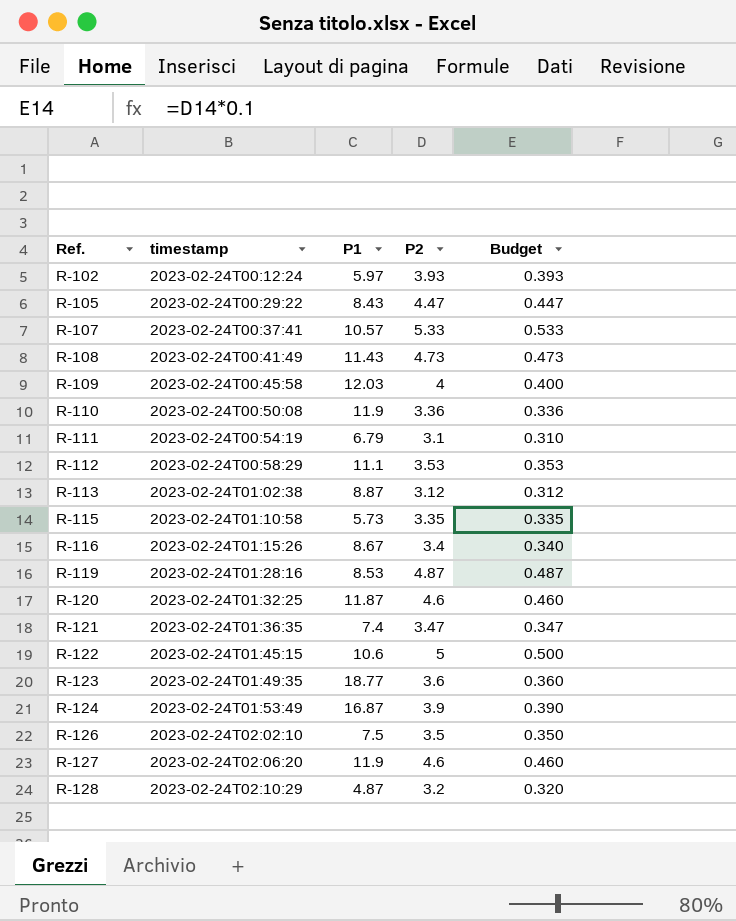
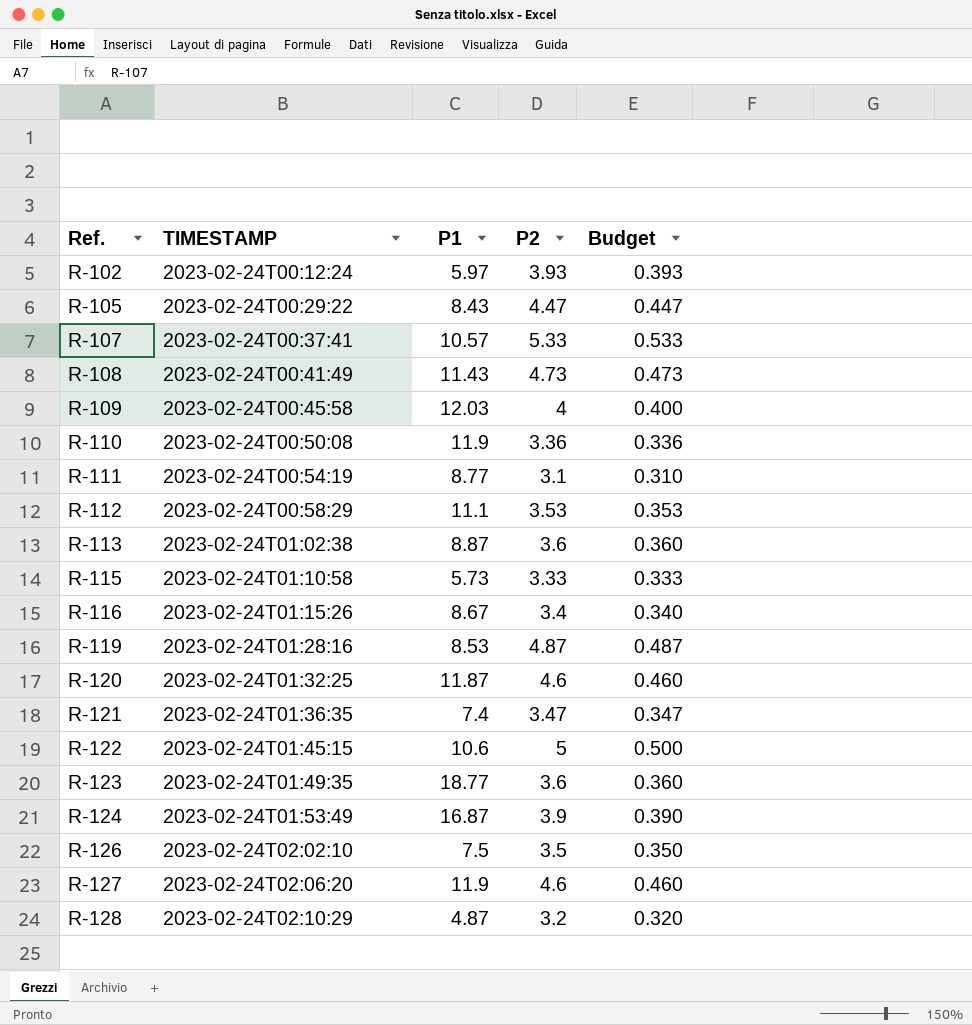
column name: timestamp -> TIMESTAMP
R-111 | P1: 6.79 -> 8.77
R-113 | P2: 3.12 -> 3.6
R-113 | Budget: 0.312 -> 0.360
R-115 | P2: 3.35 -> 3.33
R-115 | Budget: 0.335 -> 0.333

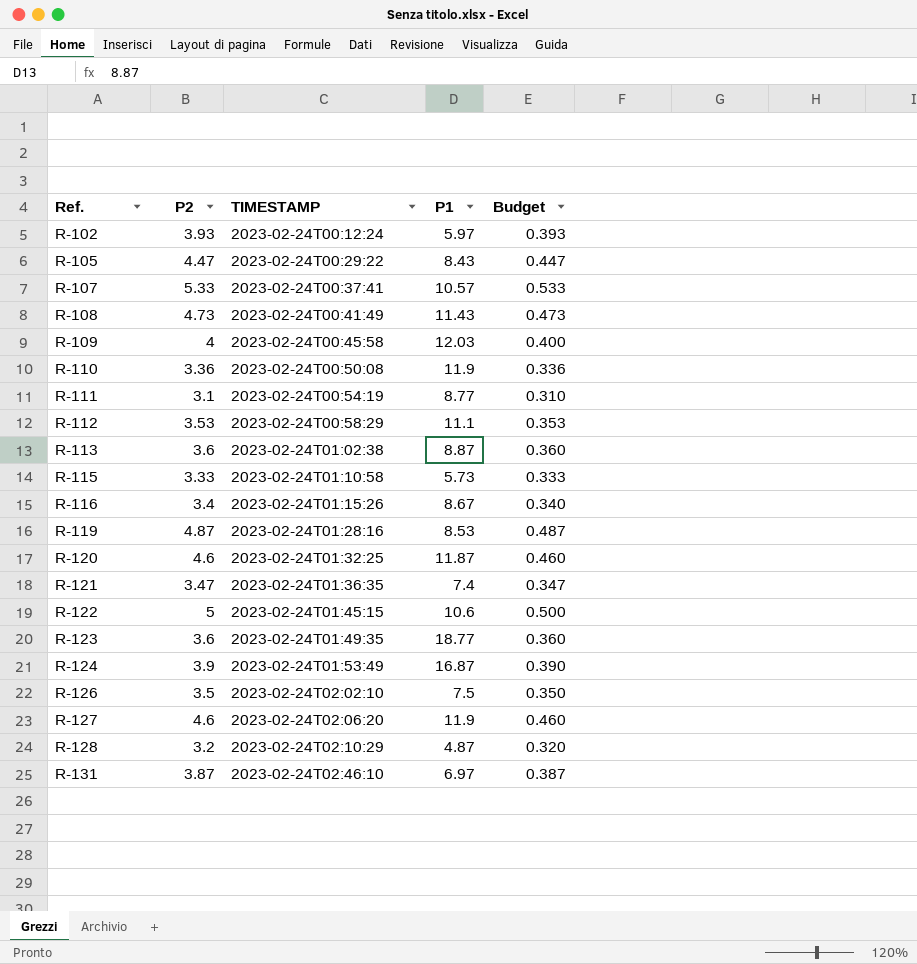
column P2 | position: 4 -> 2
row R-131: none -> 3.87 | 2023-02-24T02:46:10 | 6.97 | 0.387

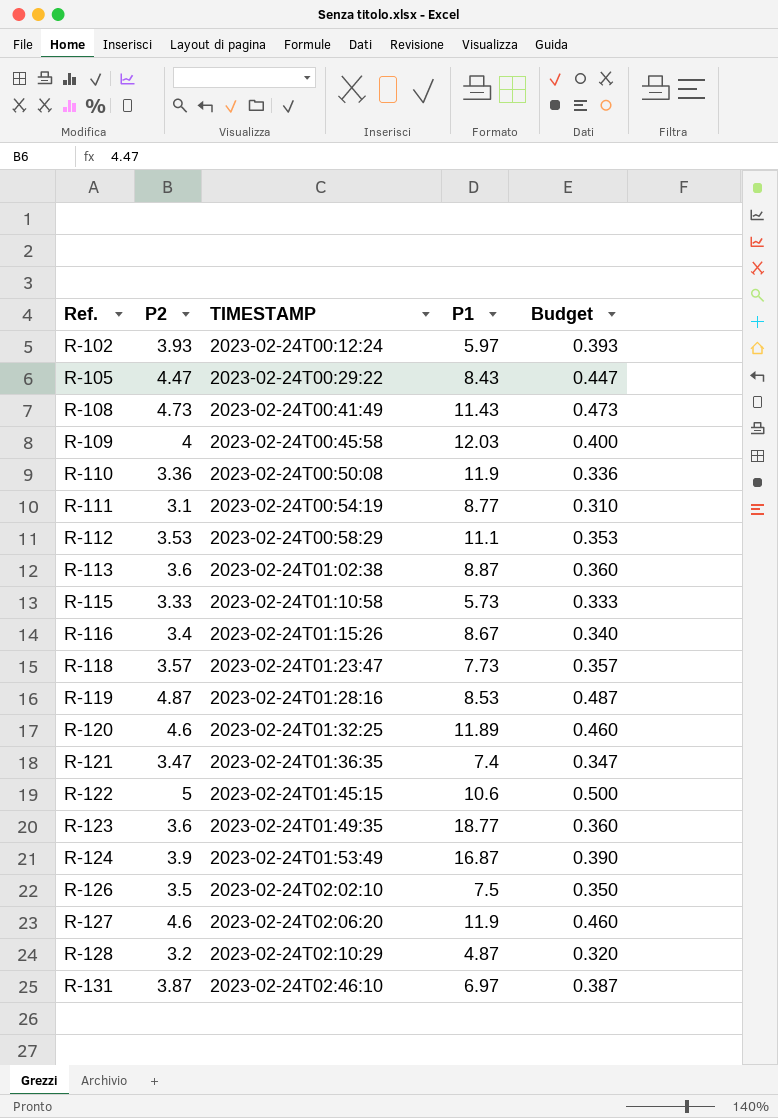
row R-107: 5.33 | 2023-02-24T00:37:41 | 10.57 | 0.533 -> none
row R-118: none -> 3.57 | 2023-02-24T01:23:47 | 7.73 | 0.357
R-120 | P1: 11.87 -> 11.89

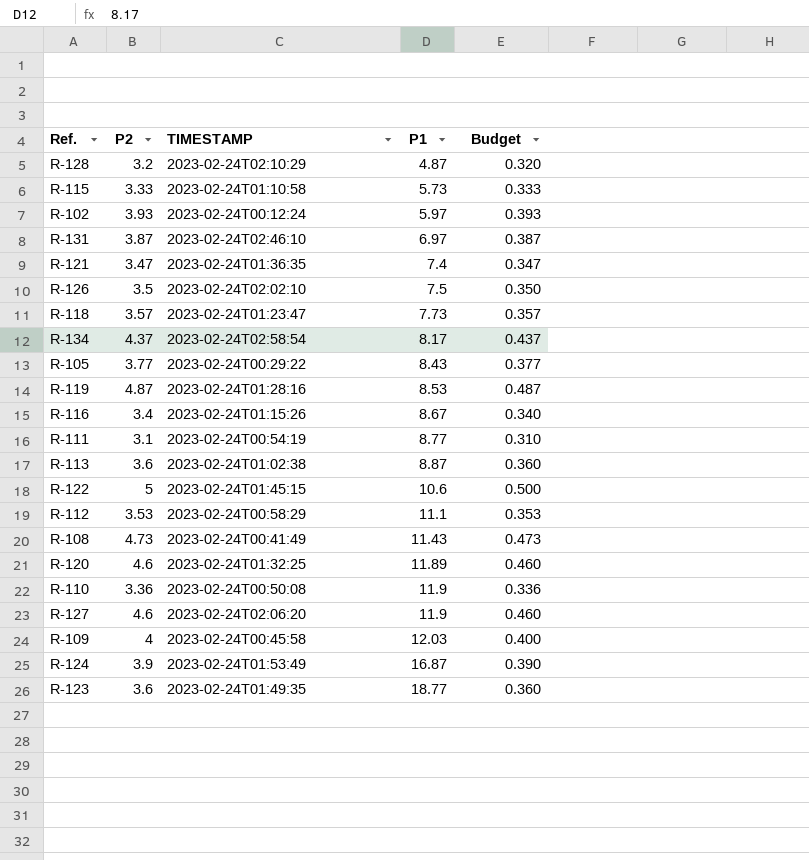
row order: Ref. ascending -> P1 ascending
row R-134: none -> 4.37 | 2023-02-24T02:58:54 | 8.17 | 0.437
R-105 | P2: 4.47 -> 3.77
R-105 | Budget: 0.447 -> 0.377

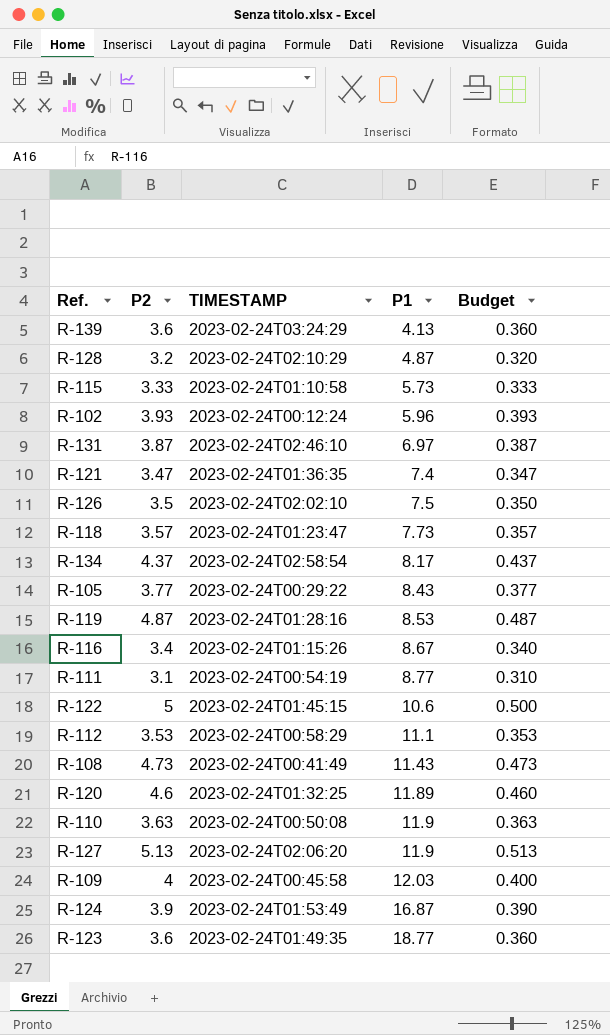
row R-113: 3.6 | 2023-02-24T01:02:38 | 8.87 | 0.360 -> none
row R-139: none -> 3.6 | 2023-02-24T03:24:29 | 4.13 | 0.360
R-102 | P1: 5.97 -> 5.96
R-110 | P2: 3.36 -> 3.63
R-110 | Budget: 0.336 -> 0.363
R-127 | P2: 4.6 -> 5.13
R-127 | Budget: 0.460 -> 0.513

